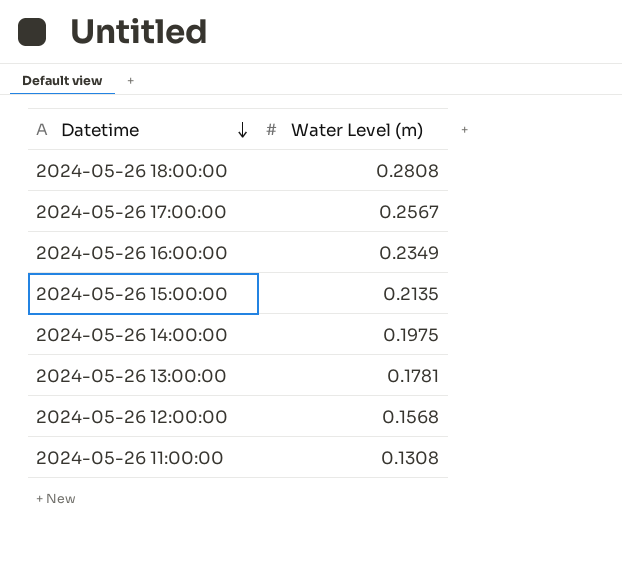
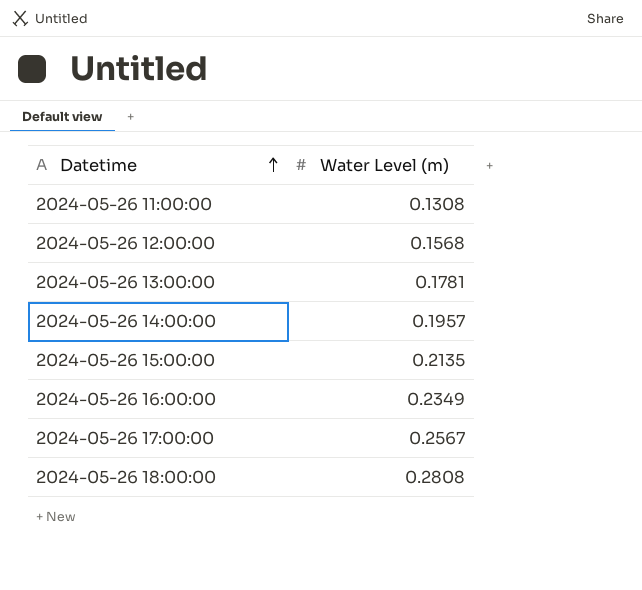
row order: Datetime descending -> Datetime ascending
2024-05-26 14:00:00 | Water Level (m): 0.1975 -> 0.1957

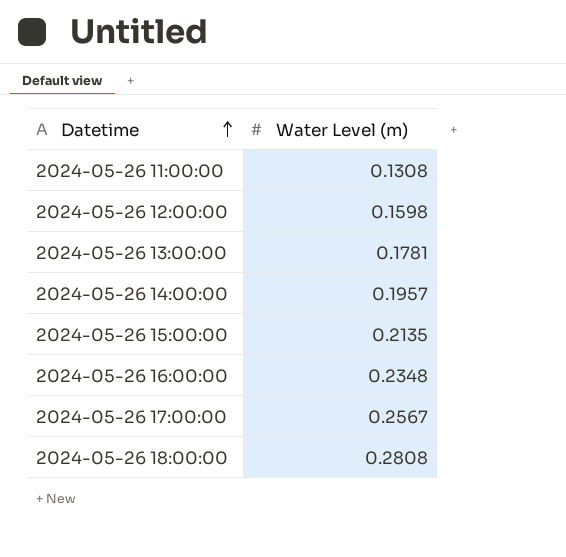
2024-05-26 12:00:00 | Water Level (m): 0.1568 -> 0.1598
2024-05-26 16:00:00 | Water Level (m): 0.2349 -> 0.2348

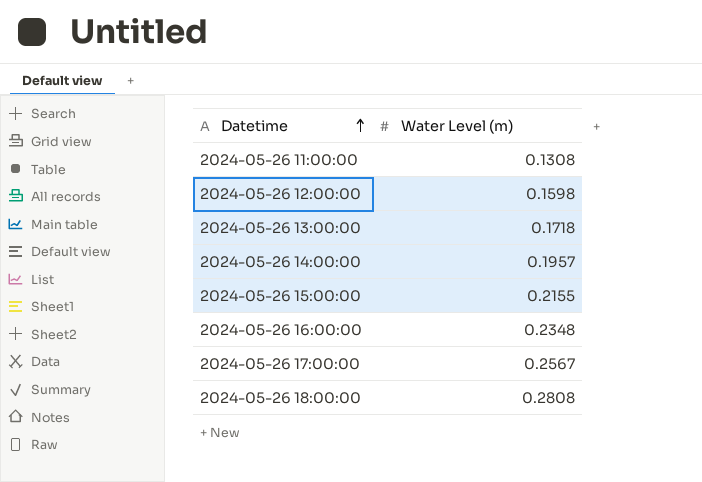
2024-05-26 13:00:00 | Water Level (m): 0.1781 -> 0.1718
2024-05-26 15:00:00 | Water Level (m): 0.2135 -> 0.2155

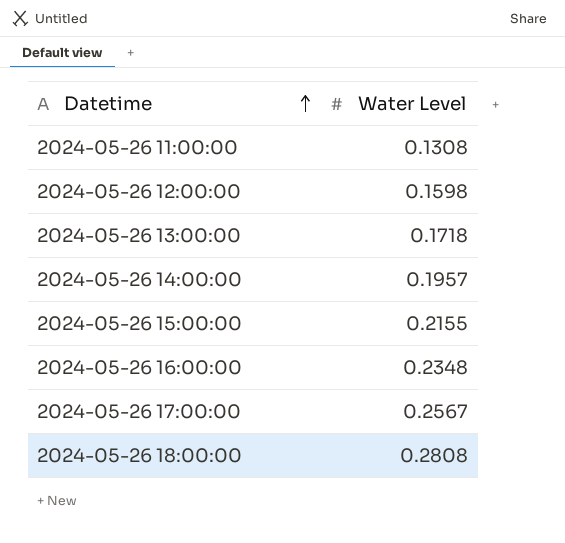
column name: Water Level (m) -> Water Level

